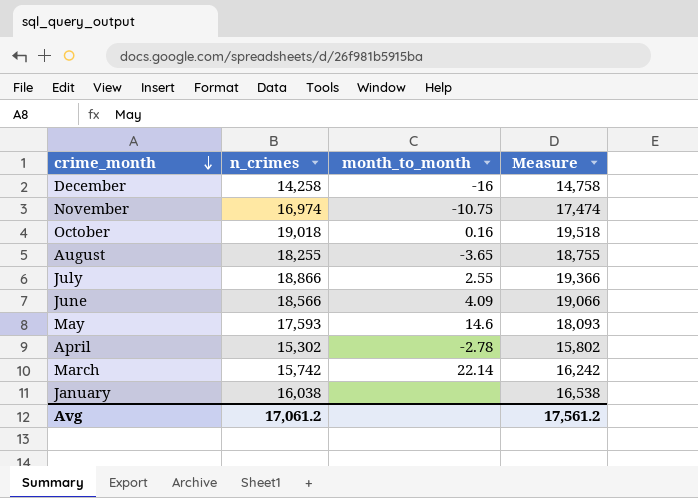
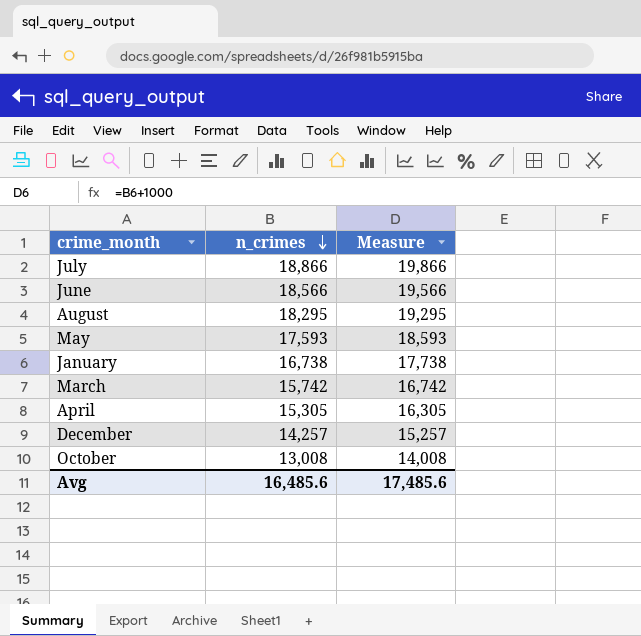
row order: crime_month descending -> n_crimes descending
column month_to_month | position: 3 -> none
column Measure | formula: [n_crimes] + 500 -> [n_crimes] + 1000
row November: 16,974 | -10.75 | 17,474 -> none
August | n_crimes: 18,255 -> 18,295
January | n_crimes: 16,038 -> 16,738
April | n_crimes: 15,302 -> 15,305
December | n_crimes: 14,258 -> 14,257
October | n_crimes: 19,018 -> 13,008
Avg | n_crimes: 17,061.2 -> 16,485.6
Avg | Measure: 17,561.2 -> 17,485.6

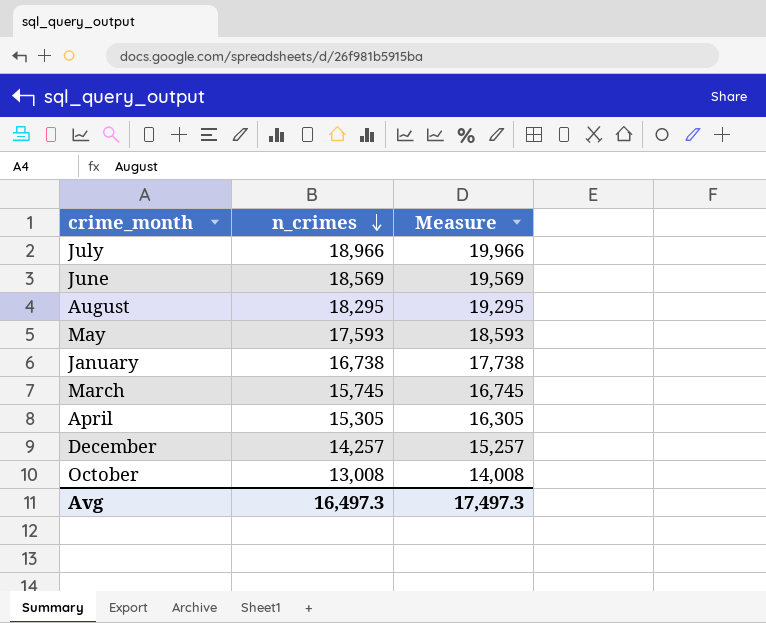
July | n_crimes: 18,866 -> 18,966
July | Measure: 19,866 -> 19,966
June | n_crimes: 18,566 -> 18,569
June | Measure: 19,566 -> 19,569
March | n_crimes: 15,742 -> 15,745
March | Measure: 16,742 -> 16,745
Avg | n_crimes: 16,485.6 -> 16,497.3
Avg | Measure: 17,485.6 -> 17,497.3

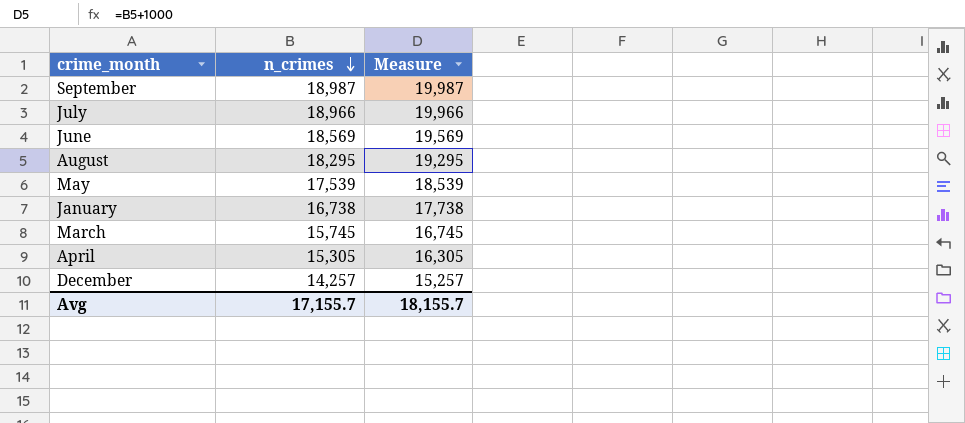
row October: 13,008 | 14,008 -> none
row September: none -> 18,987 | 19,987
May | n_crimes: 17,593 -> 17,539
May | Measure: 18,593 -> 18,539
Avg | n_crimes: 16,497.3 -> 17,155.7
Avg | Measure: 17,497.3 -> 18,155.7

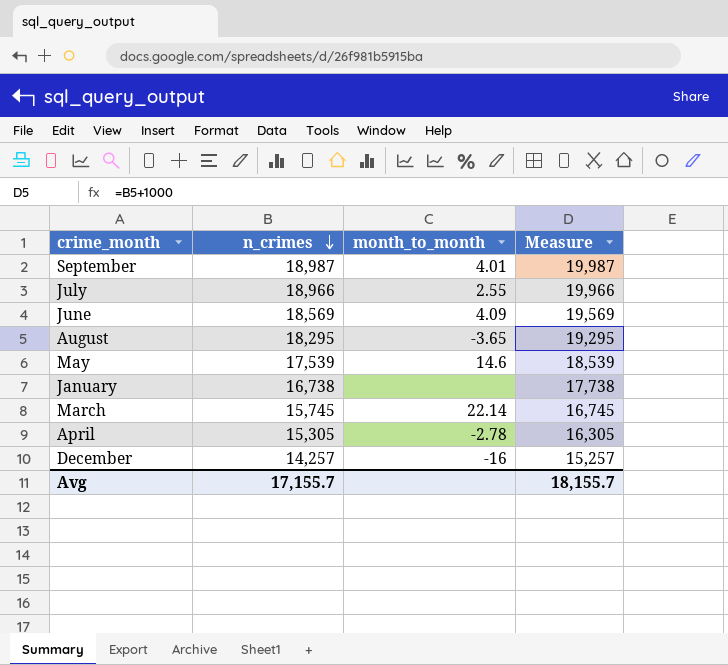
column month_to_month | position: none -> 3

